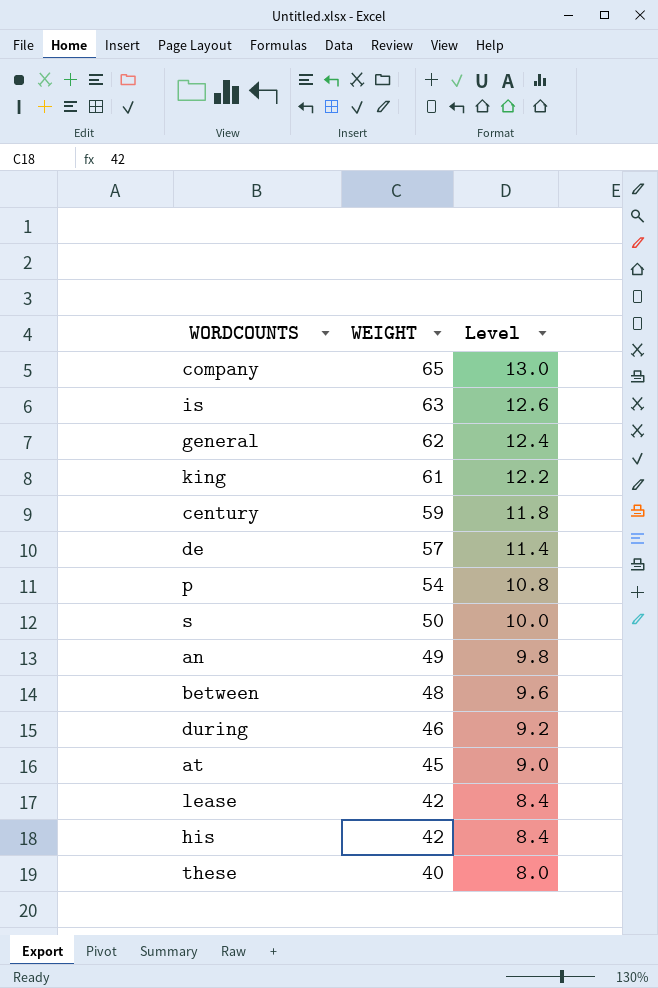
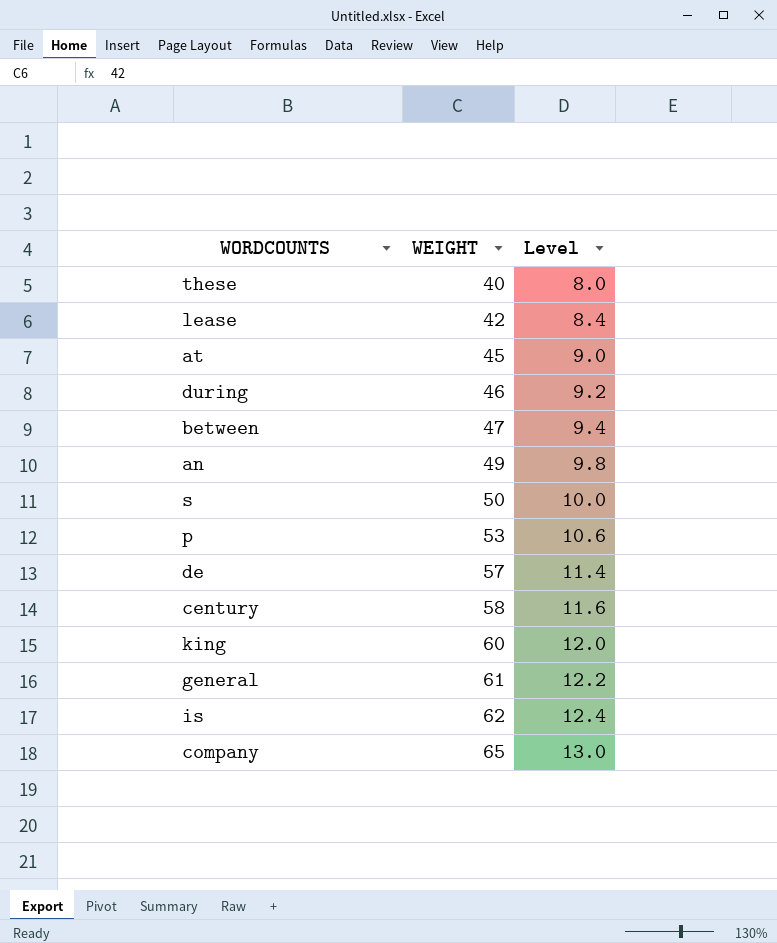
row order: WEIGHT descending -> WEIGHT ascending
row his: 42 | 8.4 -> none
between | WEIGHT: 48 -> 47
between | Level: 9.6 -> 9.4
p | WEIGHT: 54 -> 53
p | Level: 10.8 -> 10.6
century | WEIGHT: 59 -> 58
century | Level: 11.8 -> 11.6
king | WEIGHT: 61 -> 60
king | Level: 12.2 -> 12.0
general | WEIGHT: 62 -> 61
general | Level: 12.4 -> 12.2
is | WEIGHT: 63 -> 62
is | Level: 12.6 -> 12.4

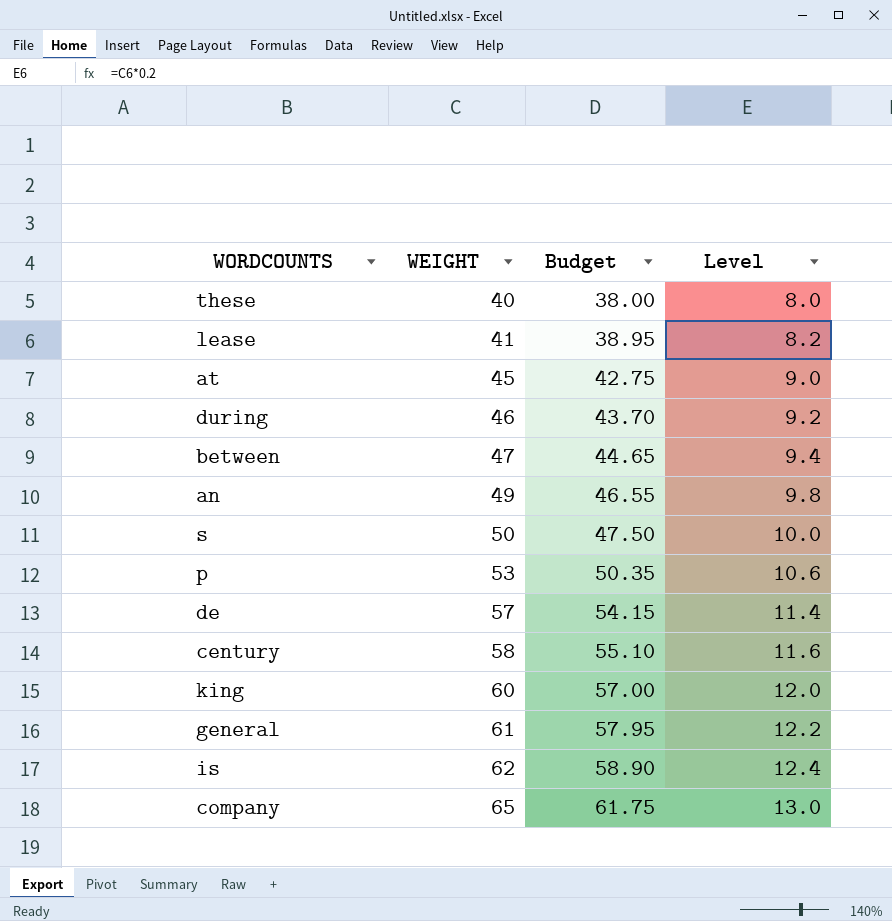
column Budget | formula: none -> [WEIGHT] * 0.95
lease | WEIGHT: 42 -> 41
lease | Level: 8.4 -> 8.2

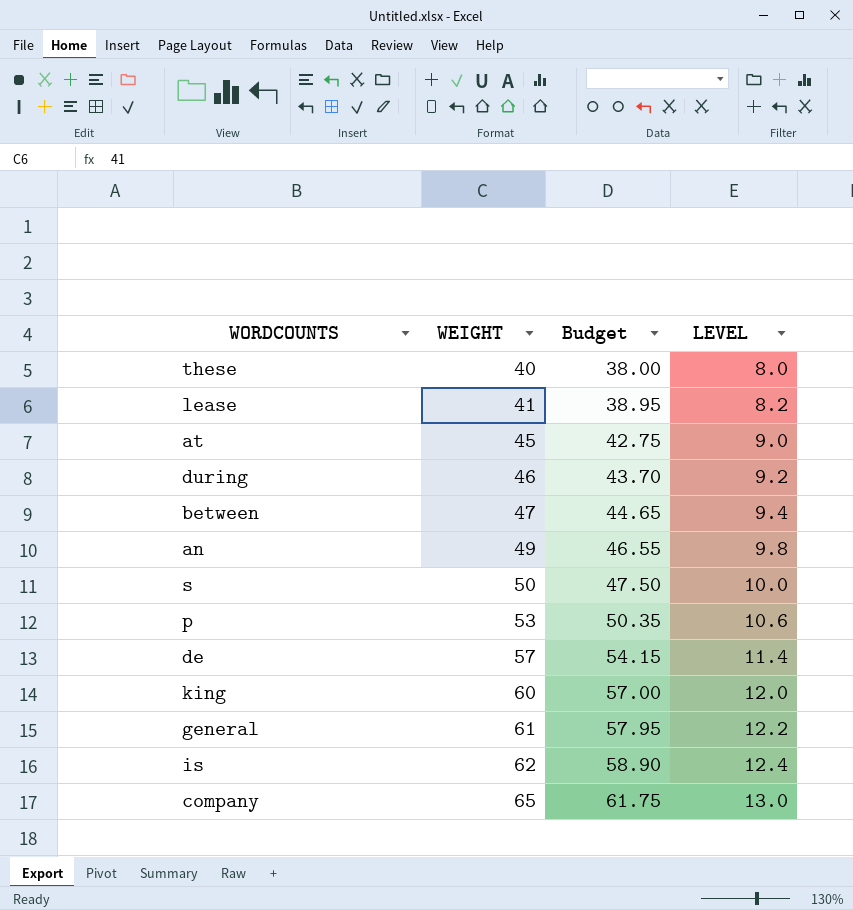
column name: Level -> LEVEL
row century: 58 | 55.10 | 11.6 -> none

